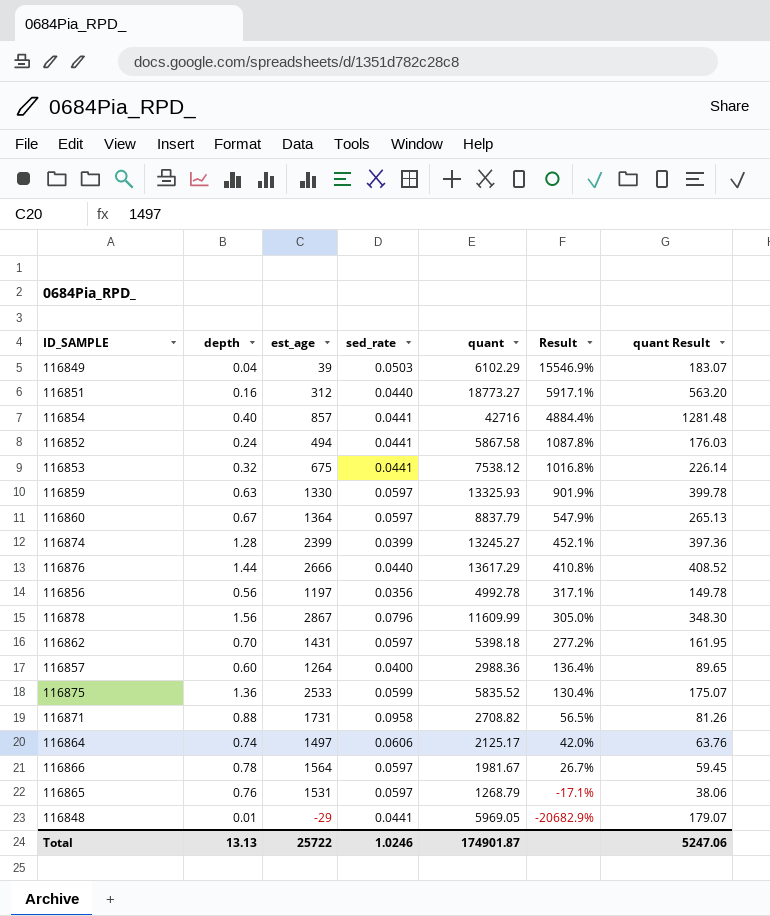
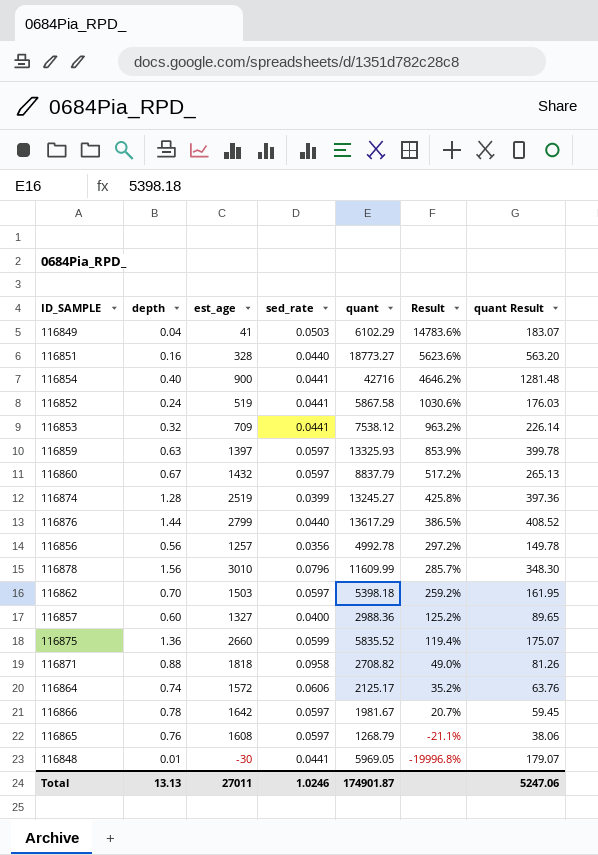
116849 | est_age: 39 -> 41
116849 | Result: 15546.9% -> 14783.6%
116851 | est_age: 312 -> 328
116851 | Result: 5917.1% -> 5623.6%
116854 | est_age: 857 -> 900
116854 | Result: 4884.4% -> 4646.2%
116852 | est_age: 494 -> 519
116852 | Result: 1087.8% -> 1030.6%
116853 | est_age: 675 -> 709
116853 | Result: 1016.8% -> 963.2%
116859 | est_age: 1330 -> 1397
116859 | Result: 901.9% -> 853.9%
116860 | est_age: 1364 -> 1432
116860 | Result: 547.9% -> 517.2%
116874 | est_age: 2399 -> 2519
116874 | Result: 452.1% -> 425.8%
116876 | est_age: 2666 -> 2799
116876 | Result: 410.8% -> 386.5%
116856 | est_age: 1197 -> 1257
116856 | Result: 317.1% -> 297.2%
116878 | est_age: 2867 -> 3010
116878 | Result: 305.0% -> 285.7%
116862 | est_age: 1431 -> 1503
116862 | Result: 277.2% -> 259.2%
116857 | est_age: 1264 -> 1327
116857 | Result: 136.4% -> 125.2%
116875 | est_age: 2533 -> 2660
116875 | Result: 130.4% -> 119.4%
116871 | est_age: 1731 -> 1818
116871 | Result: 56.5% -> 49.0%
116864 | est_age: 1497 -> 1572
116864 | Result: 42.0% -> 35.2%
116866 | est_age: 1564 -> 1642
116866 | Result: 26.7% -> 20.7%
116865 | est_age: 1531 -> 1608
116865 | Result: -17.1% -> -21.1%
116848 | est_age: -29 -> -30
116848 | Result: -20682.9% -> -19996.8%
Total | est_age: 25722 -> 27011

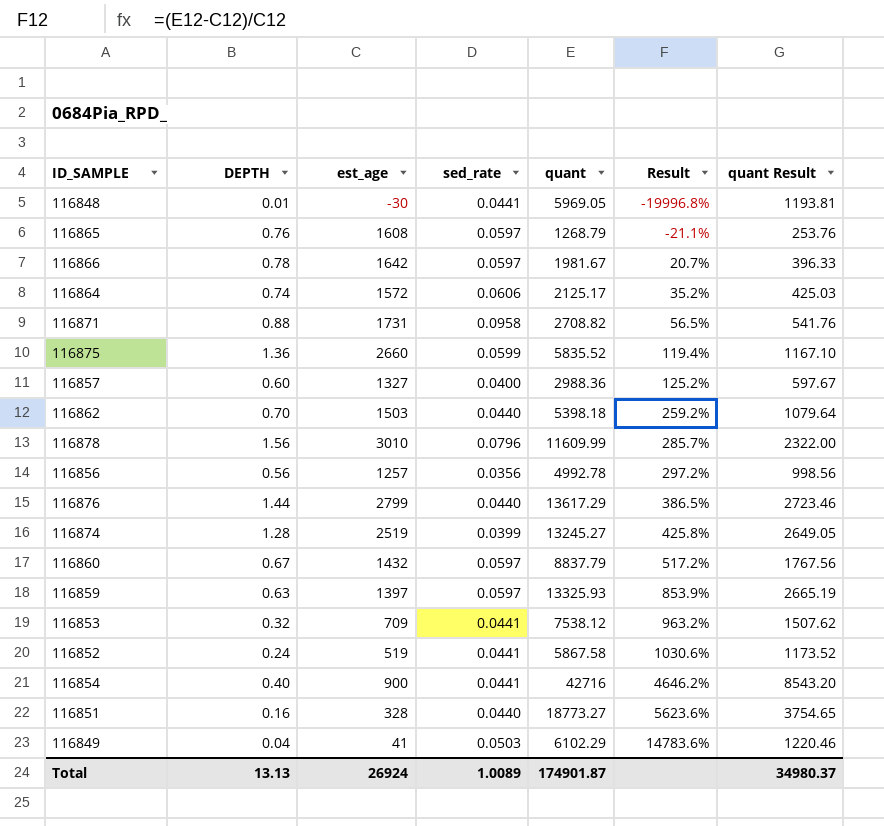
row order: Result descending -> Result ascending
column name: depth -> DEPTH
column quant Result | formula: [quant] * 0.03 -> [quant] * 0.2
116871 | est_age: 1818 -> 1731
116871 | Result: 49.0% -> 56.5%
116862 | sed_rate: 0.0597 -> 0.0440
Total | est_age: 27011 -> 26924
Total | sed_rate: 1.0246 -> 1.0089
Total | quant Result: 5247.06 -> 34980.37

